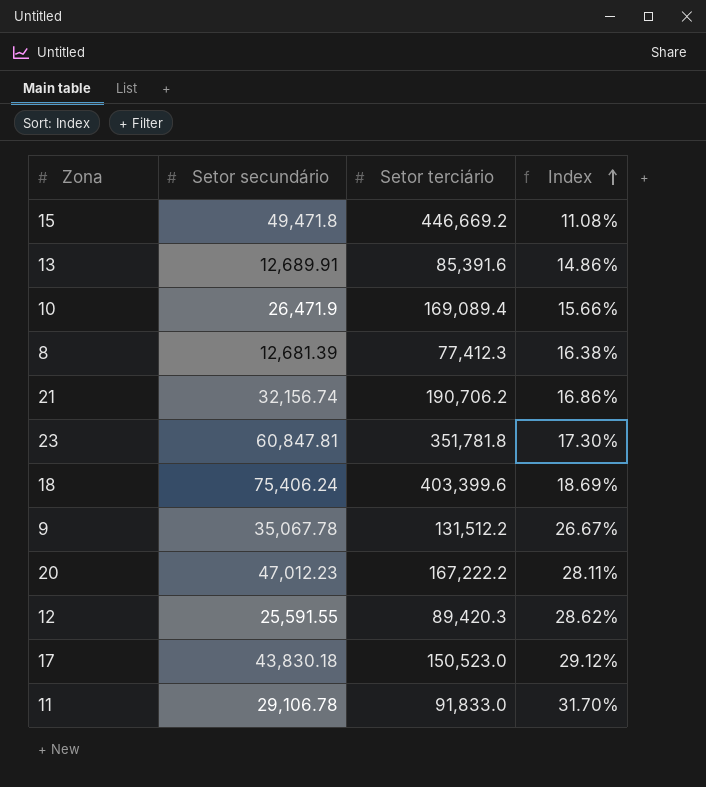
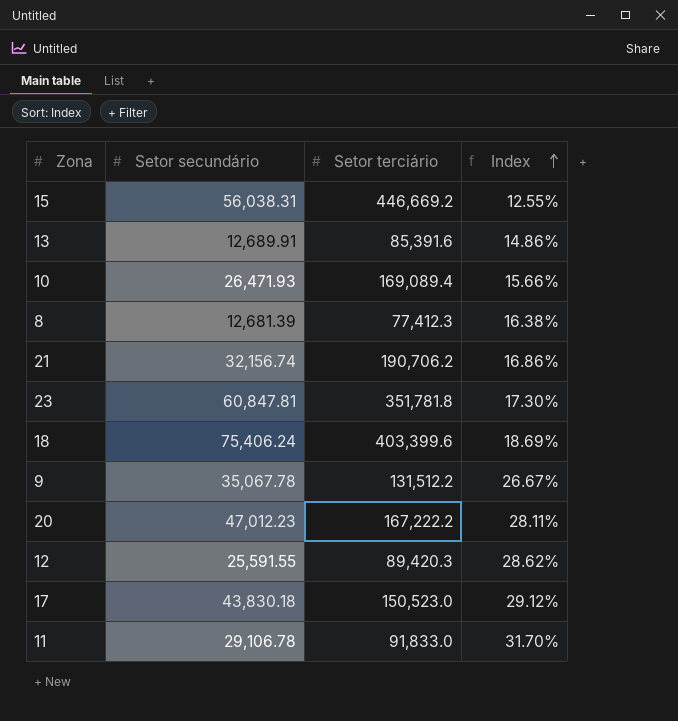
15 | Setor secundário: 49,471.8 -> 56,038.31
15 | Index: 11.08% -> 12.55%
10 | Setor secundário: 26,471.9 -> 26,471.93

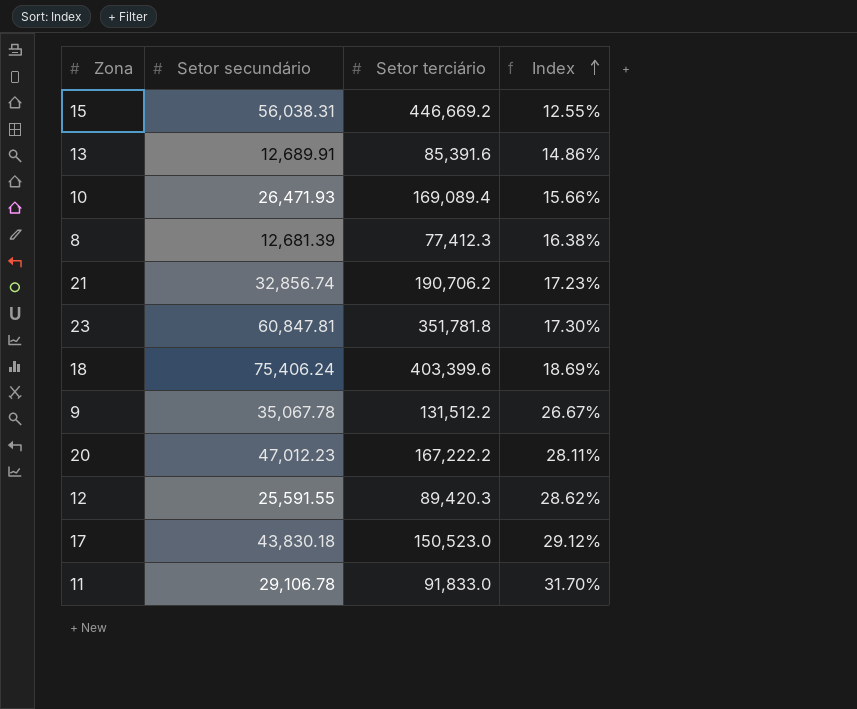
21 | Setor secundário: 32,156.74 -> 32,856.74
21 | Index: 16.86% -> 17.23%

